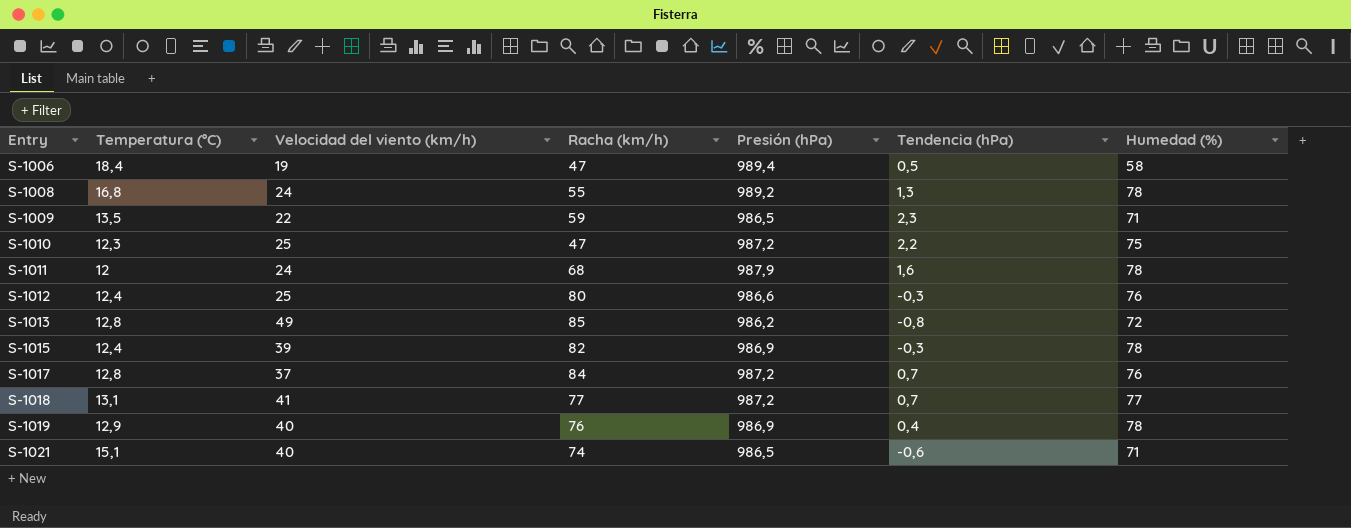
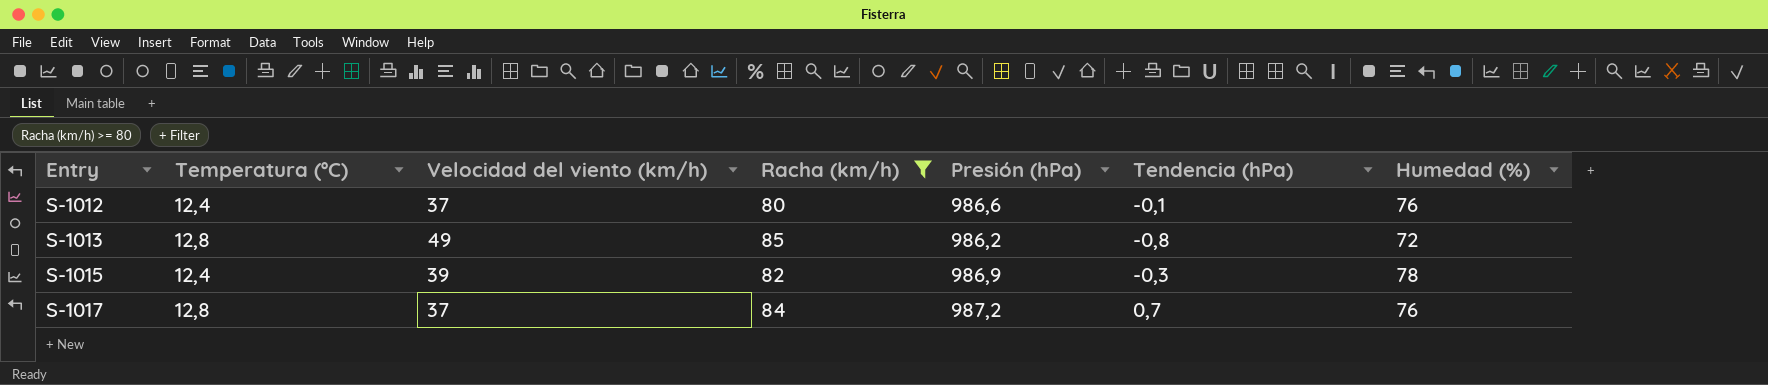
filter: none -> Racha (km/h) >= 80
S-1012 | Velocidad del viento (km/h): 25 -> 37
S-1012 | Tendencia (hPa): -0,3 -> -0,1

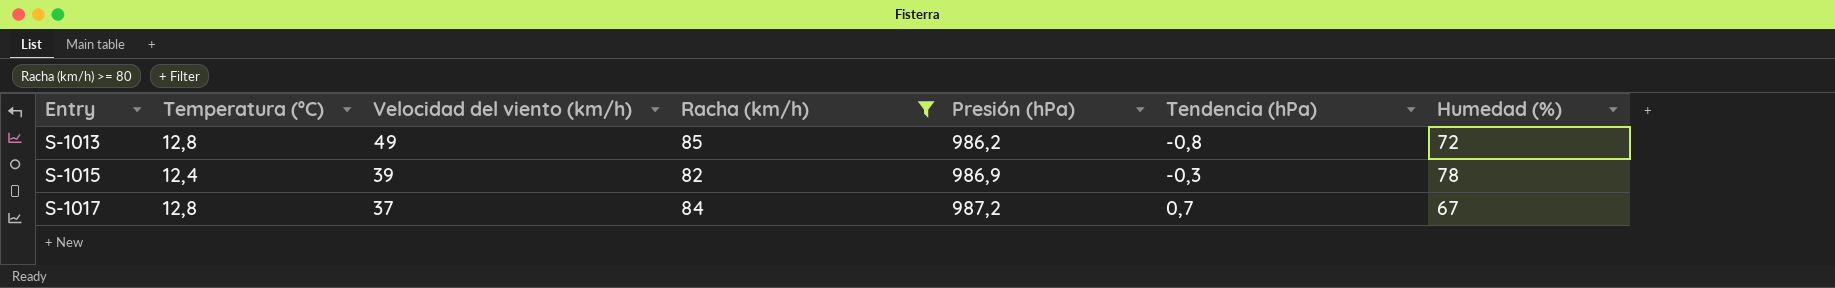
row S-1012: 12,4 | 37 | 80 | 986,6 | -0,1 | 76 -> none
S-1017 | Humedad (%): 76 -> 67

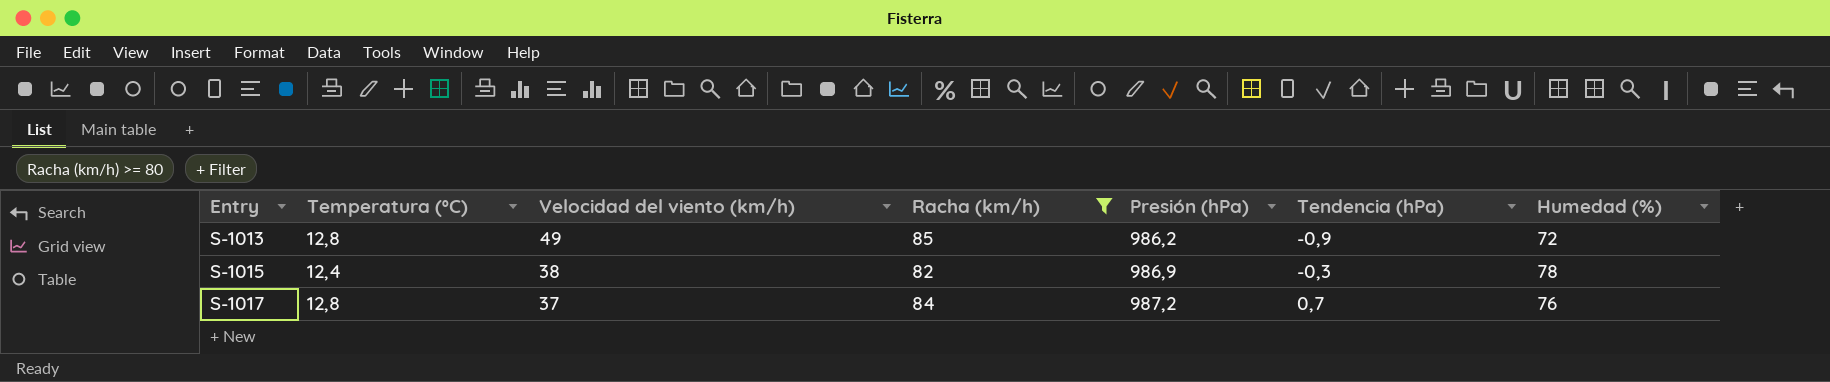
S-1013 | Tendencia (hPa): -0,8 -> -0,9
S-1015 | Velocidad del viento (km/h): 39 -> 38
S-1017 | Humedad (%): 67 -> 76

